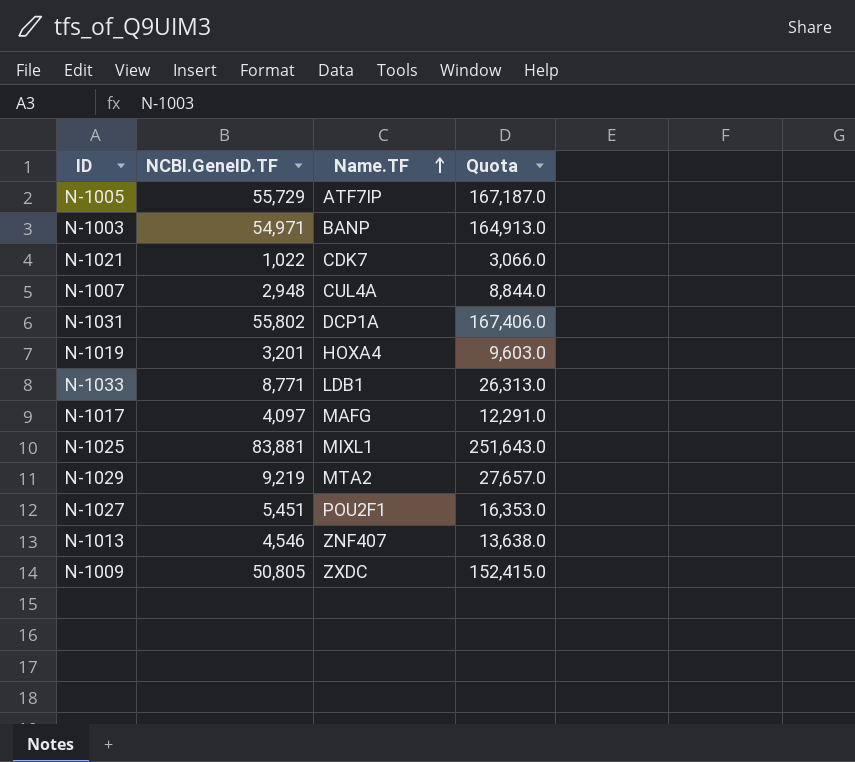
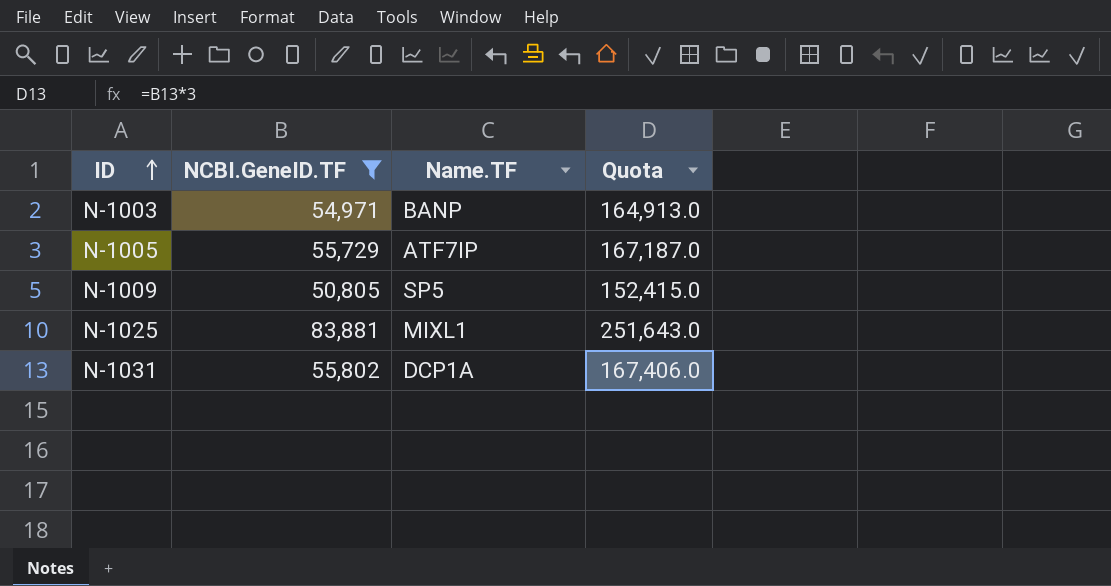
filter: none -> NCBI.GeneID.TF >= 50,805
row order: Name.TF ascending -> ID ascending
N-1009 | Name.TF: ZXDC -> SP5

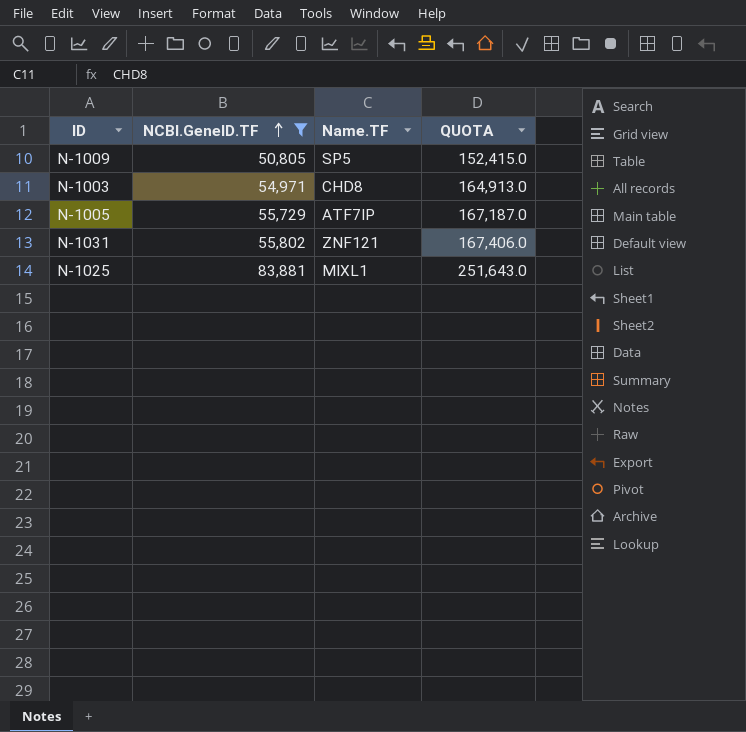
row order: ID ascending -> NCBI.GeneID.TF ascending
column name: Quota -> QUOTA
N-1003 | Name.TF: BANP -> CHD8
N-1031 | Name.TF: DCP1A -> ZNF121

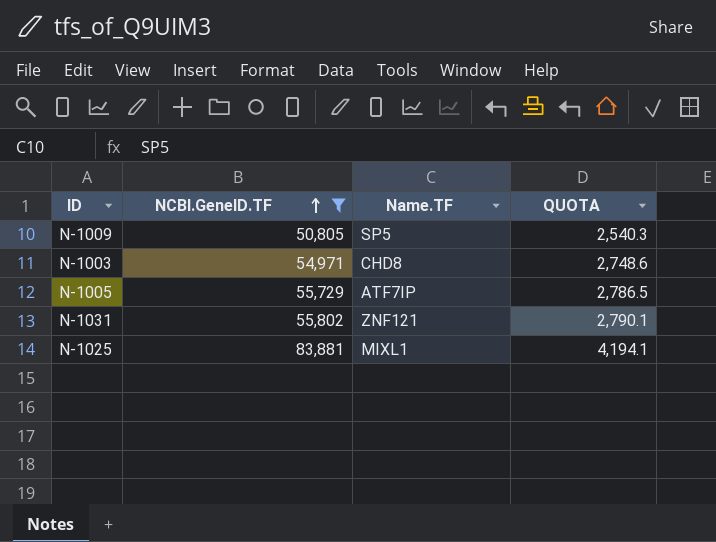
column QUOTA | formula: [NCBI.GeneID.TF] * 3 -> [NCBI.GeneID.TF] * 0.05

